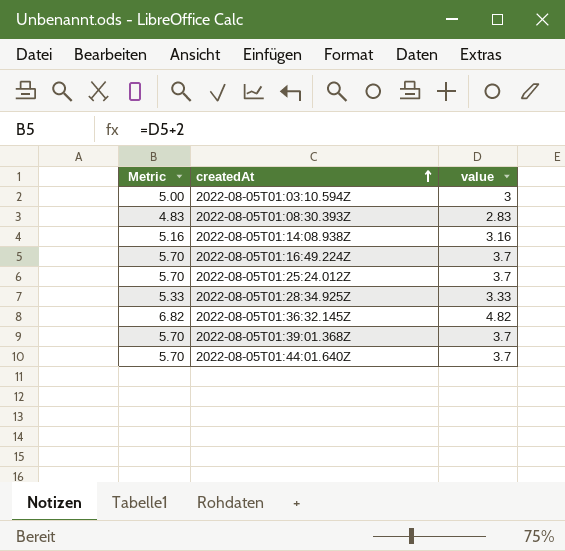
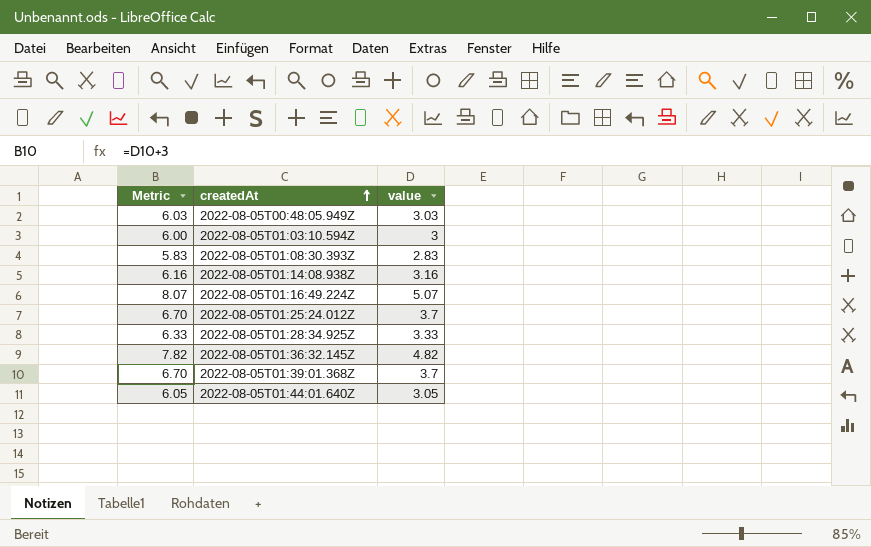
column Metric | formula: [value] + 2 -> [value] + 3
row 2022-08-05T00:48:05.949Z: none -> 6.03 | 3.03
2022-08-05T01:16:49.224Z | value: 3.7 -> 5.07
2022-08-05T01:44:01.640Z | value: 3.7 -> 3.05

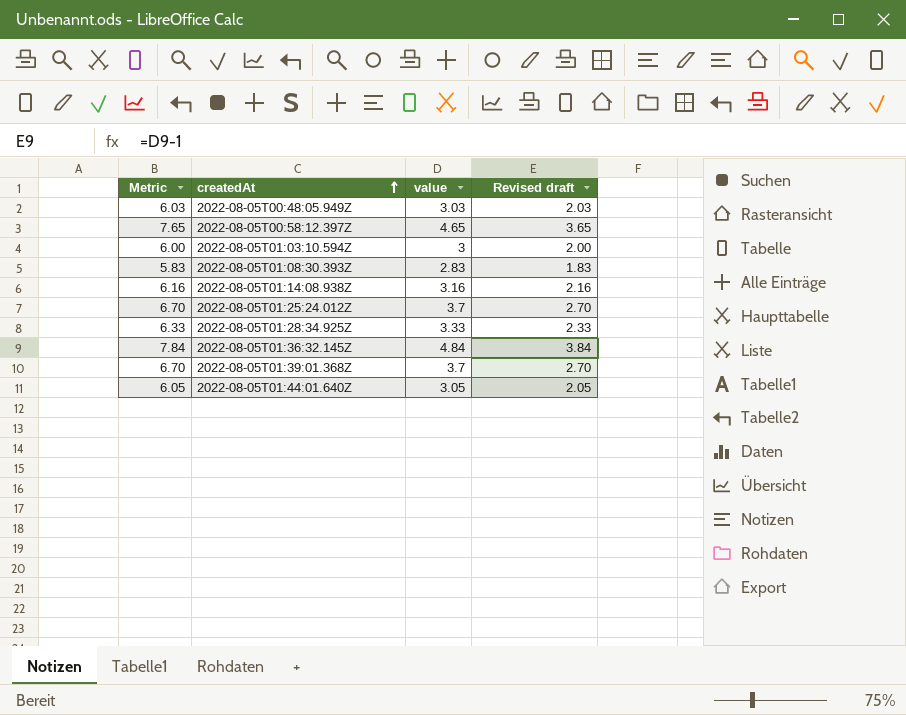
column Revised draft | formula: none -> [value] - 1
row 2022-08-05T01:16:49.224Z: 8.07 | 5.07 -> none
row 2022-08-05T00:58:12.397Z: none -> 7.65 | 4.65 | 3.65
2022-08-05T01:36:32.145Z | Metric: 7.82 -> 7.84
2022-08-05T01:36:32.145Z | value: 4.82 -> 4.84

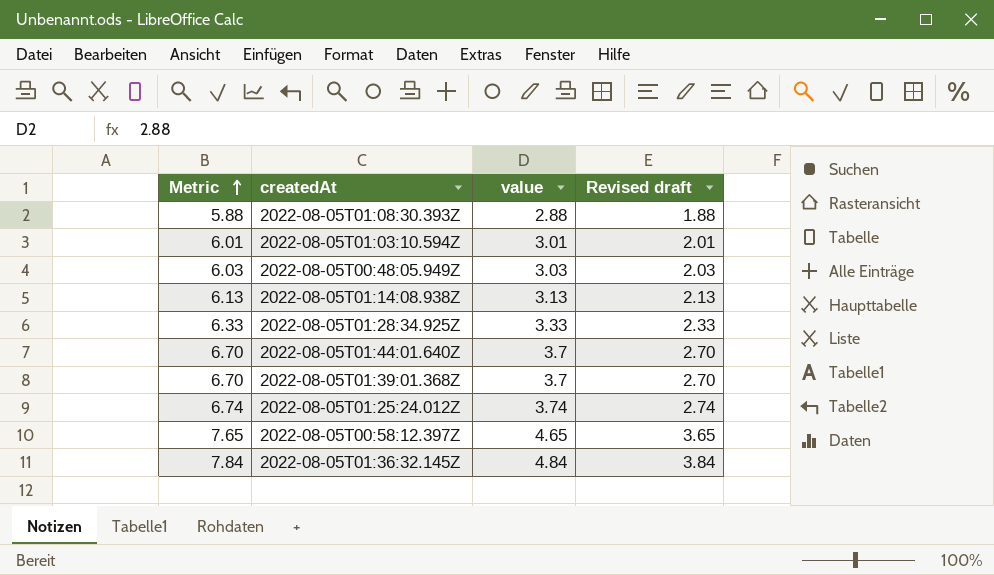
row order: createdAt ascending -> Metric ascending
2022-08-05T01:08:30.393Z | Metric: 5.83 -> 5.88
2022-08-05T01:08:30.393Z | value: 2.83 -> 2.88
2022-08-05T01:08:30.393Z | Revised draft: 1.83 -> 1.88
2022-08-05T01:03:10.594Z | Metric: 6.00 -> 6.01
2022-08-05T01:03:10.594Z | value: 3 -> 3.01
2022-08-05T01:03:10.594Z | Revised draft: 2.00 -> 2.01
2022-08-05T01:14:08.938Z | Metric: 6.16 -> 6.13
2022-08-05T01:14:08.938Z | value: 3.16 -> 3.13
2022-08-05T01:14:08.938Z | Revised draft: 2.16 -> 2.13
2022-08-05T01:44:01.640Z | Metric: 6.05 -> 6.70
2022-08-05T01:44:01.640Z | value: 3.05 -> 3.7
2022-08-05T01:44:01.640Z | Revised draft: 2.05 -> 2.70
2022-08-05T01:25:24.012Z | Metric: 6.70 -> 6.74
2022-08-05T01:25:24.012Z | value: 3.7 -> 3.74
2022-08-05T01:25:24.012Z | Revised draft: 2.70 -> 2.74

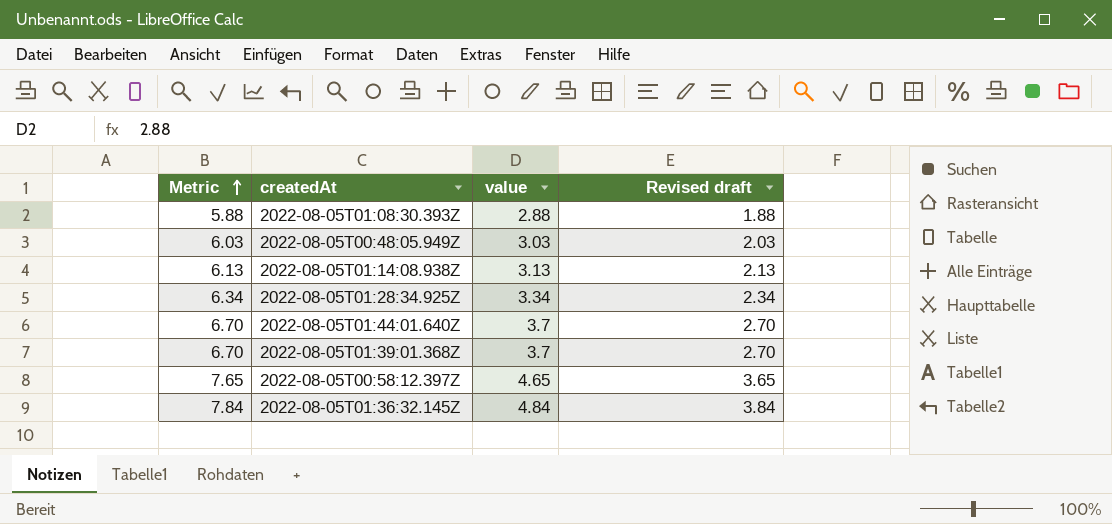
row 2022-08-05T01:03:10.594Z: 6.01 | 3.01 | 2.01 -> none
row 2022-08-05T01:25:24.012Z: 6.74 | 3.74 | 2.74 -> none
2022-08-05T01:28:34.925Z | Metric: 6.33 -> 6.34
2022-08-05T01:28:34.925Z | value: 3.33 -> 3.34
2022-08-05T01:28:34.925Z | Revised draft: 2.33 -> 2.34

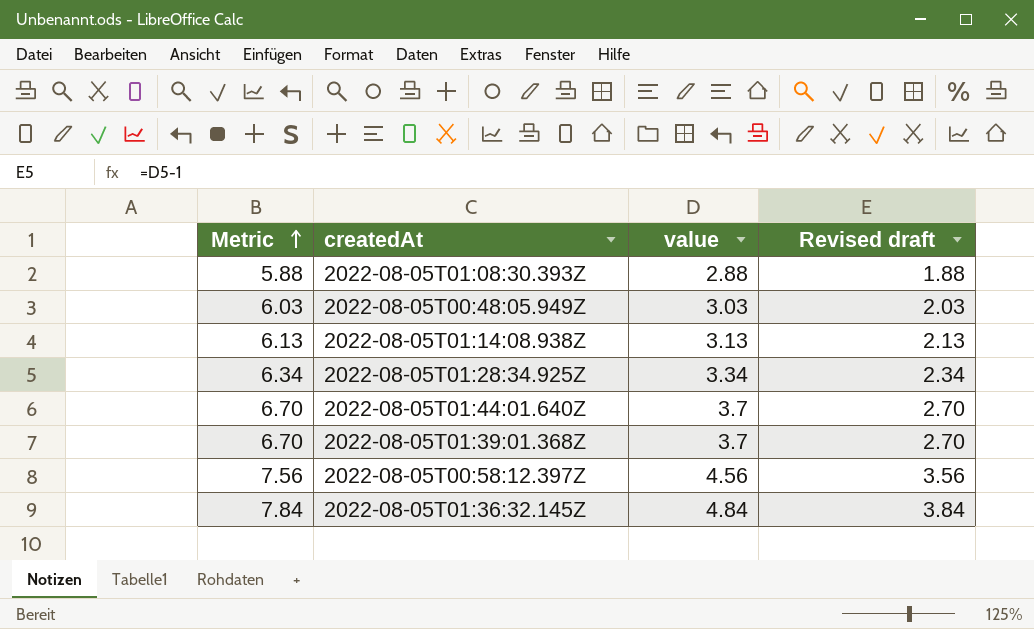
2022-08-05T00:58:12.397Z | Metric: 7.65 -> 7.56
2022-08-05T00:58:12.397Z | value: 4.65 -> 4.56
2022-08-05T00:58:12.397Z | Revised draft: 3.65 -> 3.56

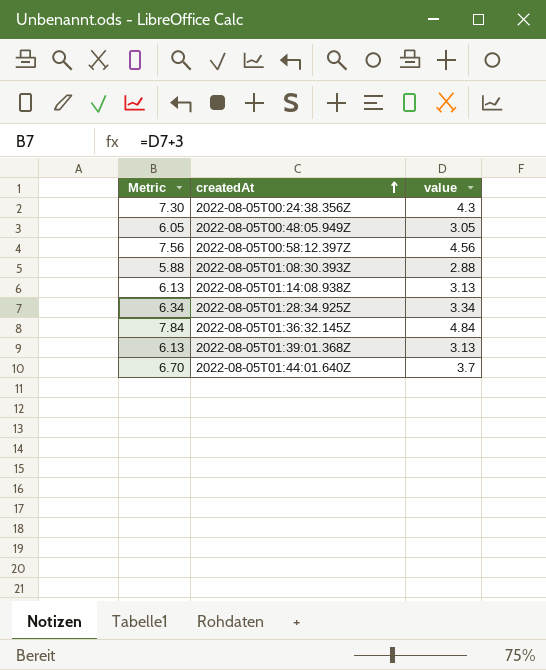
row order: Metric ascending -> createdAt ascending
column Revised draft | formula: [value] - 1 -> none
row 2022-08-05T00:24:38.356Z: none -> 7.30 | 4.3
2022-08-05T00:48:05.949Z | Metric: 6.03 -> 6.05
2022-08-05T00:48:05.949Z | value: 3.03 -> 3.05
2022-08-05T01:39:01.368Z | Metric: 6.70 -> 6.13
2022-08-05T01:39:01.368Z | value: 3.7 -> 3.13

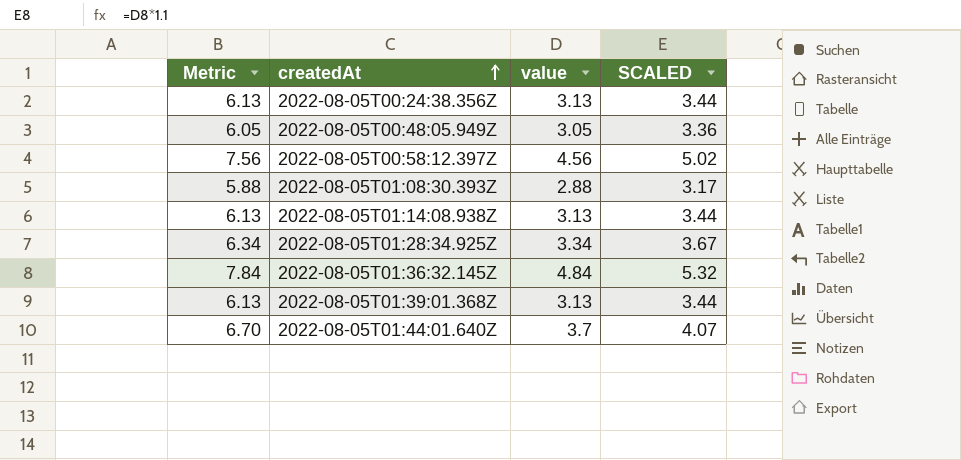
column SCALED | formula: none -> [value] * 1.1
2022-08-05T00:24:38.356Z | Metric: 7.30 -> 6.13
2022-08-05T00:24:38.356Z | value: 4.3 -> 3.13

